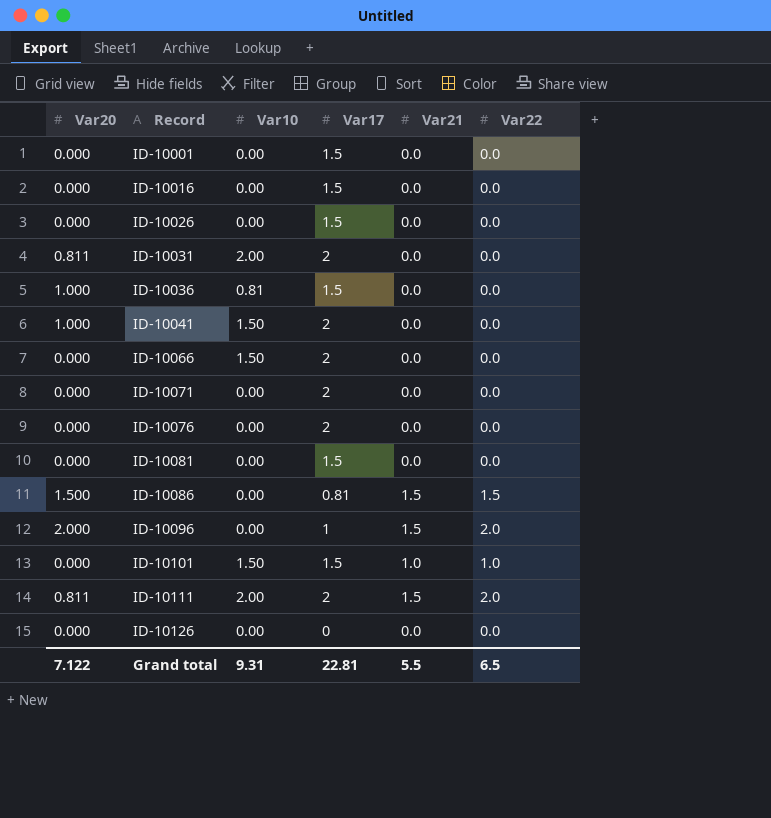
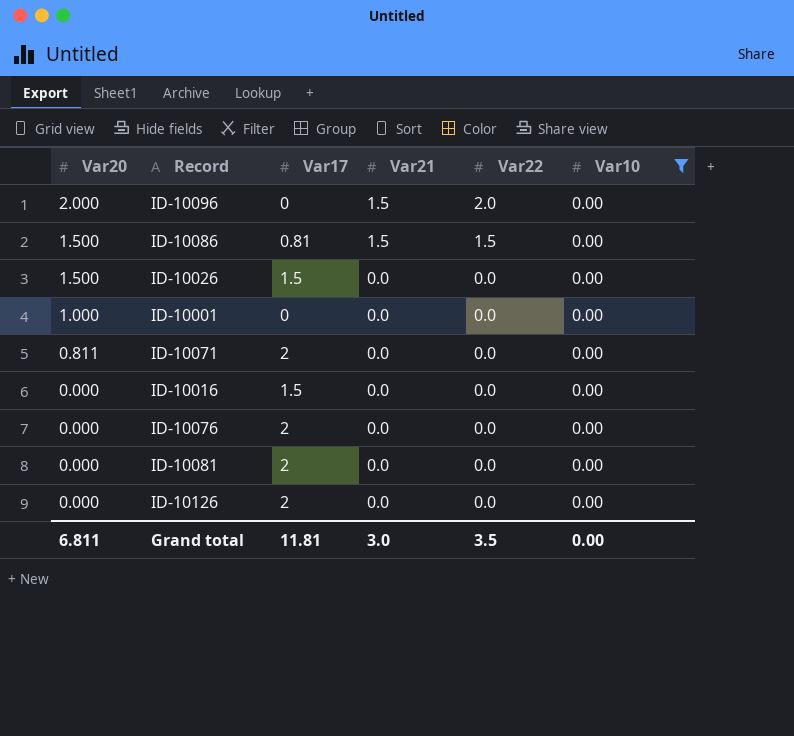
filter: none -> Var10 = 0.00
row order: Record ascending -> Var20 descending
column Var10 | position: 3 -> 6
ID-10096 | Var17: 1 -> 0
ID-10026 | Var20: 0.000 -> 1.500
ID-10001 | Var20: 0.000 -> 1.000
ID-10001 | Var17: 1.5 -> 0
ID-10071 | Var20: 0.000 -> 0.811
ID-10081 | Var17: 1.5 -> 2
ID-10126 | Var17: 0 -> 2
Grand total | Var20: 7.122 -> 6.811
Grand total | Var17: 22.81 -> 11.81
Grand total | Var21: 5.5 -> 3.0
Grand total | Var22: 6.5 -> 3.5
Grand total | Var10: 9.31 -> 0.00

